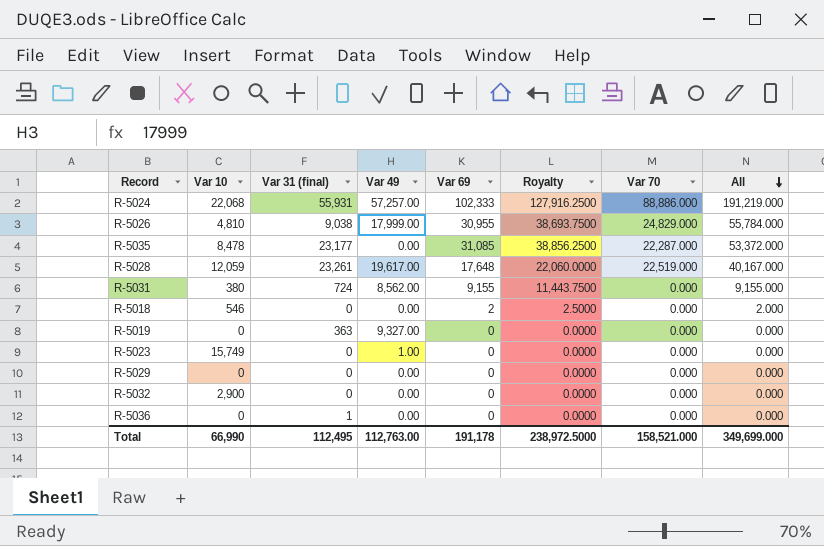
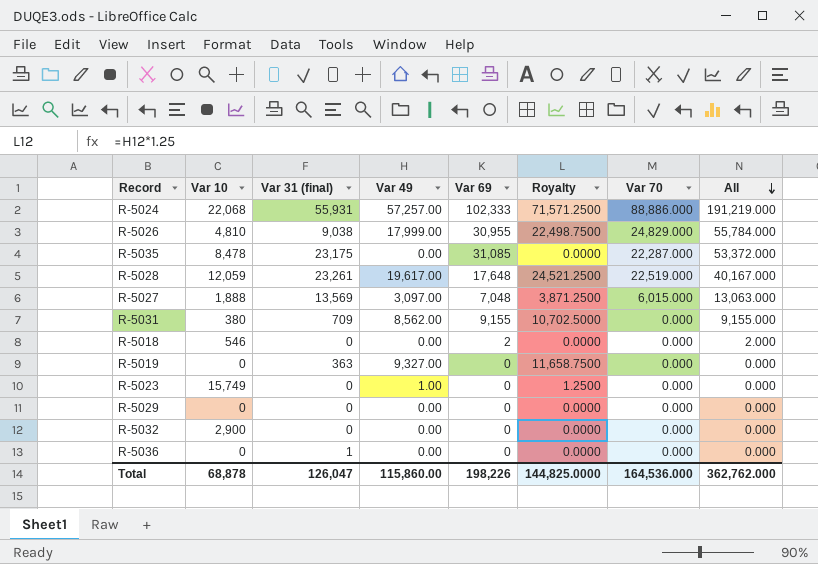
column Royalty | formula: [Var 69] * 1.25 -> [Var 49] * 1.25
R-5035 | Var 31 (final): 23,177 -> 23,175
row R-5027: none -> 1,888 | 13,569 | 3,097.00 | 7,048 | 3,871.2500 | 6,015.000 | 13,063.000
R-5031 | Var 31 (final): 724 -> 709
Total | Var 10: 66,990 -> 68,878
Total | Var 31 (final): 112,495 -> 126,047
Total | Var 49: 112,763.00 -> 115,860.00
Total | Var 69: 191,178 -> 198,226
Total | Royalty: 238,972.5000 -> 144,825.0000
Total | Var 70: 158,521.000 -> 164,536.000
Total | All: 349,699.000 -> 362,762.000

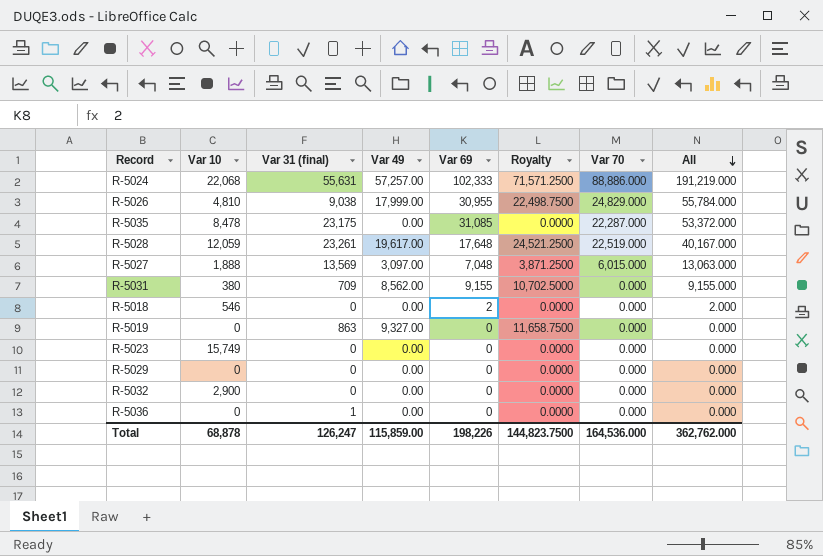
R-5024 | Var 31 (final): 55,931 -> 55,631
R-5019 | Var 31 (final): 363 -> 863
R-5023 | Var 49: 1.00 -> 0.00
R-5023 | Royalty: 1.2500 -> 0.0000
Total | Var 31 (final): 126,047 -> 126,247
Total | Var 49: 115,860.00 -> 115,859.00
Total | Royalty: 144,825.0000 -> 144,823.7500

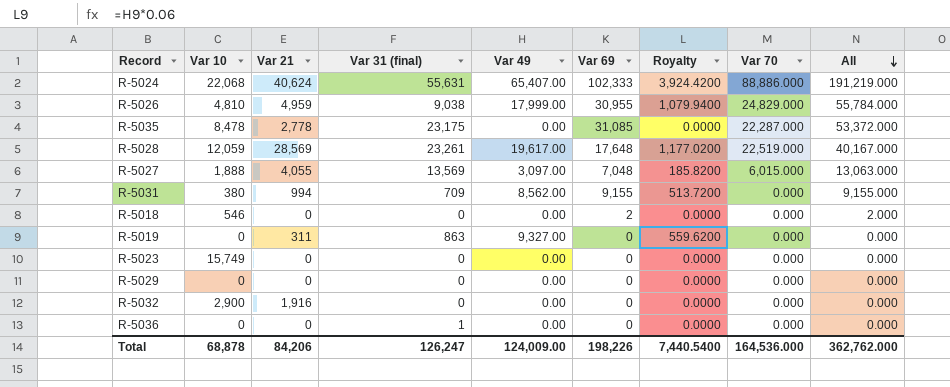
column Var 21 | position: none -> 3
column Royalty | formula: [Var 49] * 1.25 -> [Var 49] * 0.06
R-5024 | Var 49: 57,257.00 -> 65,407.00
Total | Var 49: 115,859.00 -> 124,009.00
Total | Royalty: 144,823.7500 -> 7,440.5400

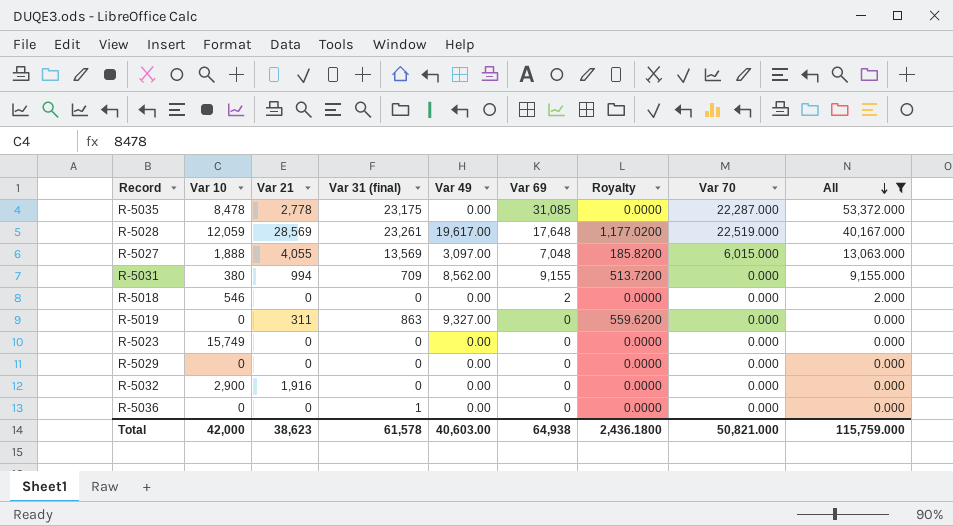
filter: none -> All <= 53,372.000
Total | Var 10: 68,878 -> 42,000
Total | Var 21: 84,206 -> 38,623
Total | Var 31 (final): 126,247 -> 61,578
Total | Var 49: 124,009.00 -> 40,603.00
Total | Var 69: 198,226 -> 64,938
Total | Royalty: 7,440.5400 -> 2,436.1800
Total | Var 70: 164,536.000 -> 50,821.000
Total | All: 362,762.000 -> 115,759.000

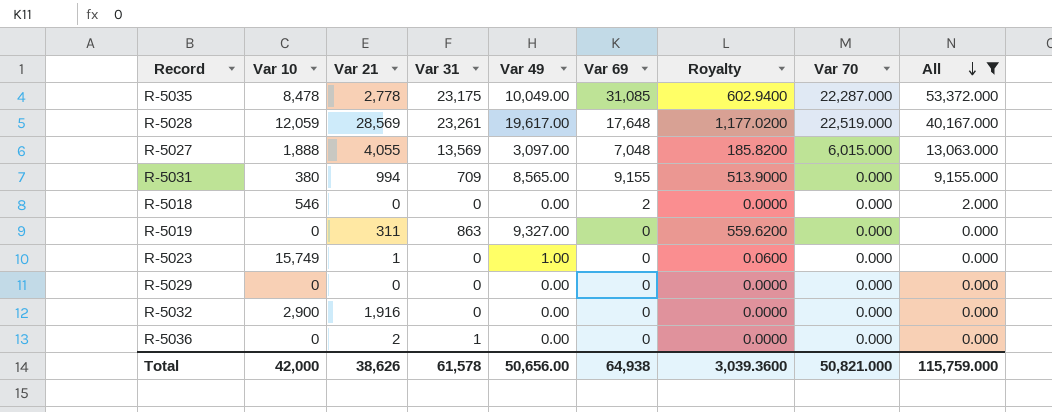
column name: Var 31 (final) -> Var 31
R-5035 | Var 49: 0.00 -> 10,049.00
R-5035 | Royalty: 0.0000 -> 602.9400
R-5031 | Var 49: 8,562.00 -> 8,565.00
R-5031 | Royalty: 513.7200 -> 513.9000
R-5023 | Var 21: 0 -> 1
R-5023 | Var 49: 0.00 -> 1.00
R-5023 | Royalty: 0.0000 -> 0.0600
R-5036 | Var 21: 0 -> 2
Total | Var 21: 38,623 -> 38,626
Total | Var 49: 40,603.00 -> 50,656.00
Total | Royalty: 2,436.1800 -> 3,039.3600

